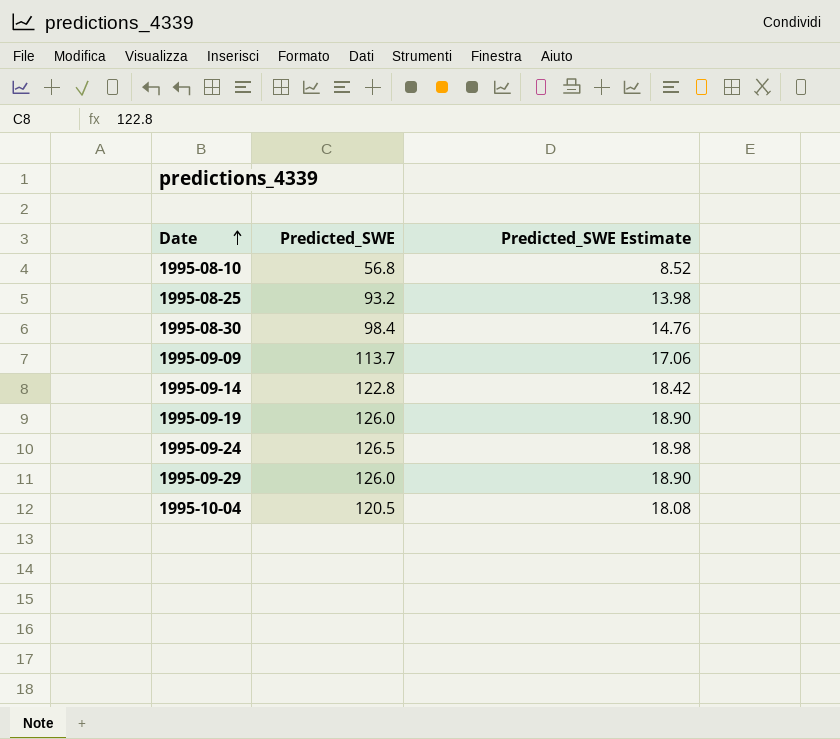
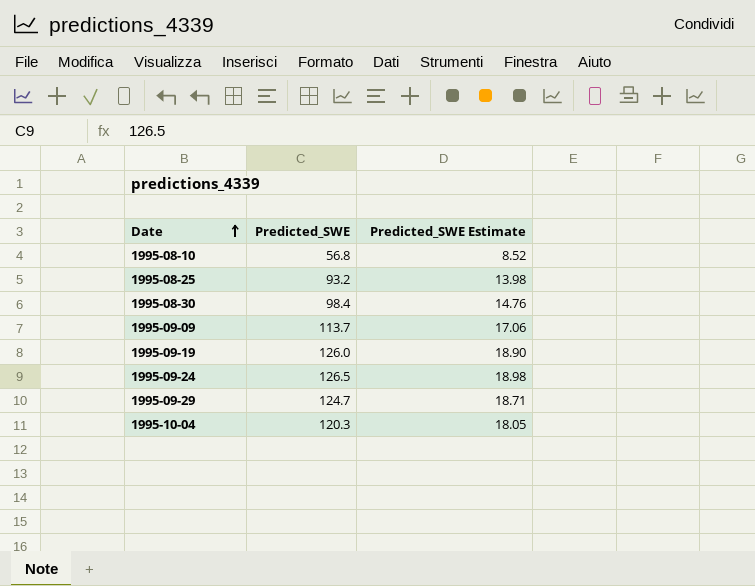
row 1995-09-14: 122.8 | 18.42 -> none
1995-09-29 | Predicted_SWE: 126.0 -> 124.7
1995-09-29 | Predicted_SWE Estimate: 18.90 -> 18.71
1995-10-04 | Predicted_SWE: 120.5 -> 120.3
1995-10-04 | Predicted_SWE Estimate: 18.08 -> 18.05

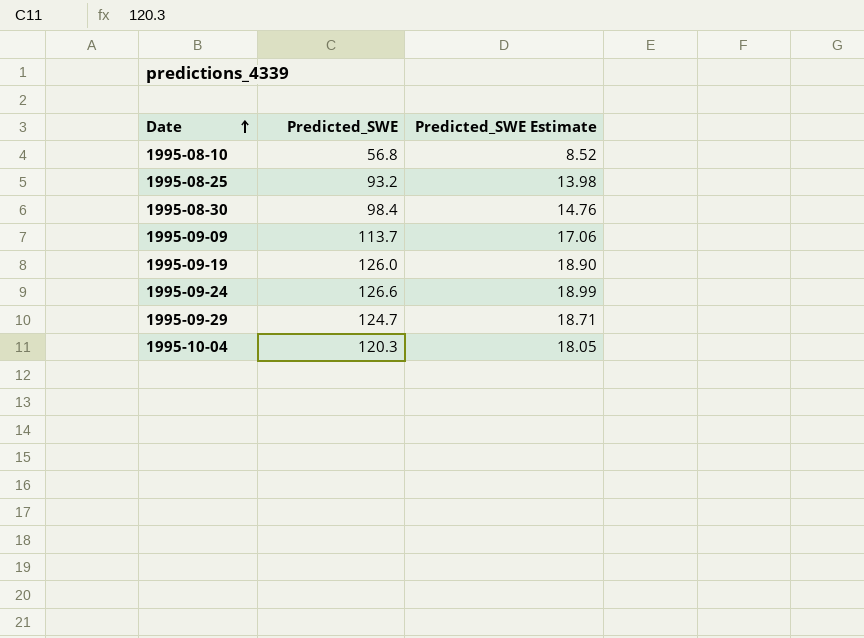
1995-09-24 | Predicted_SWE: 126.5 -> 126.6
1995-09-24 | Predicted_SWE Estimate: 18.98 -> 18.99

